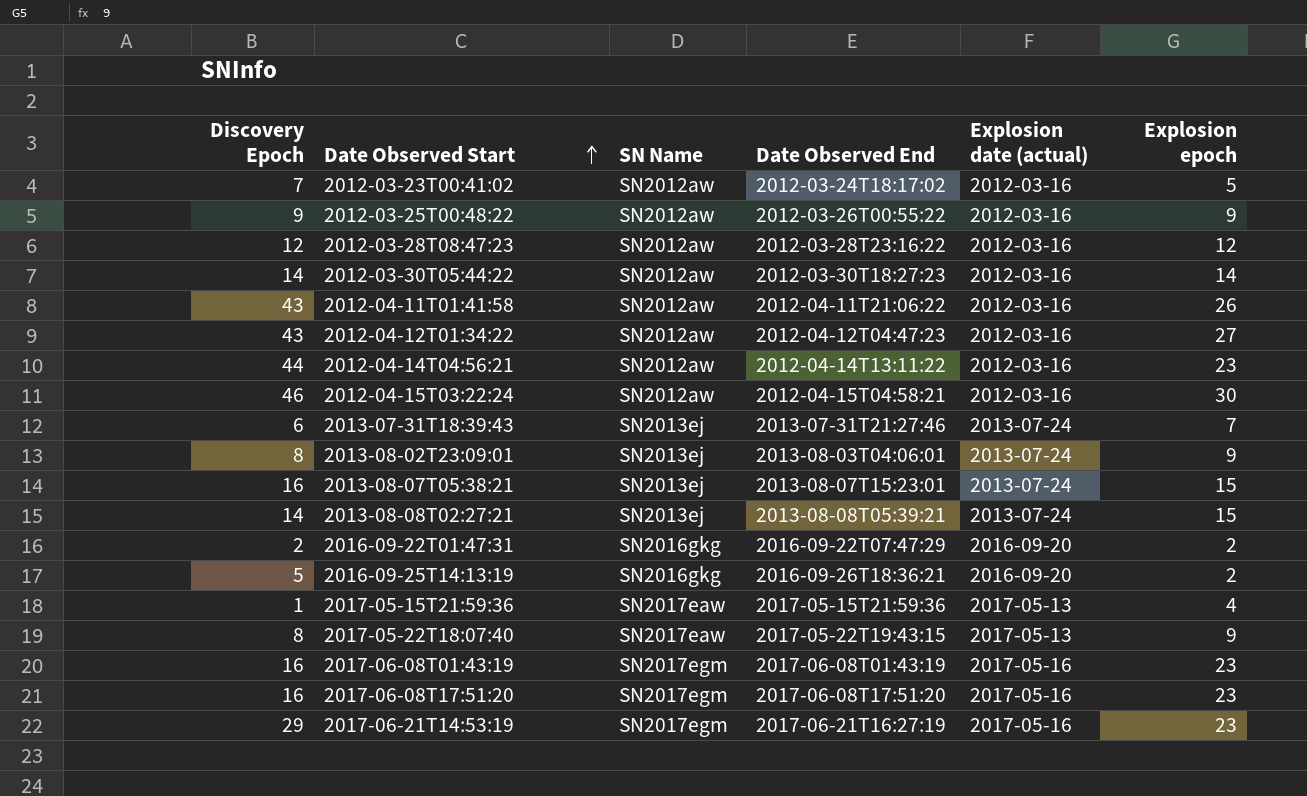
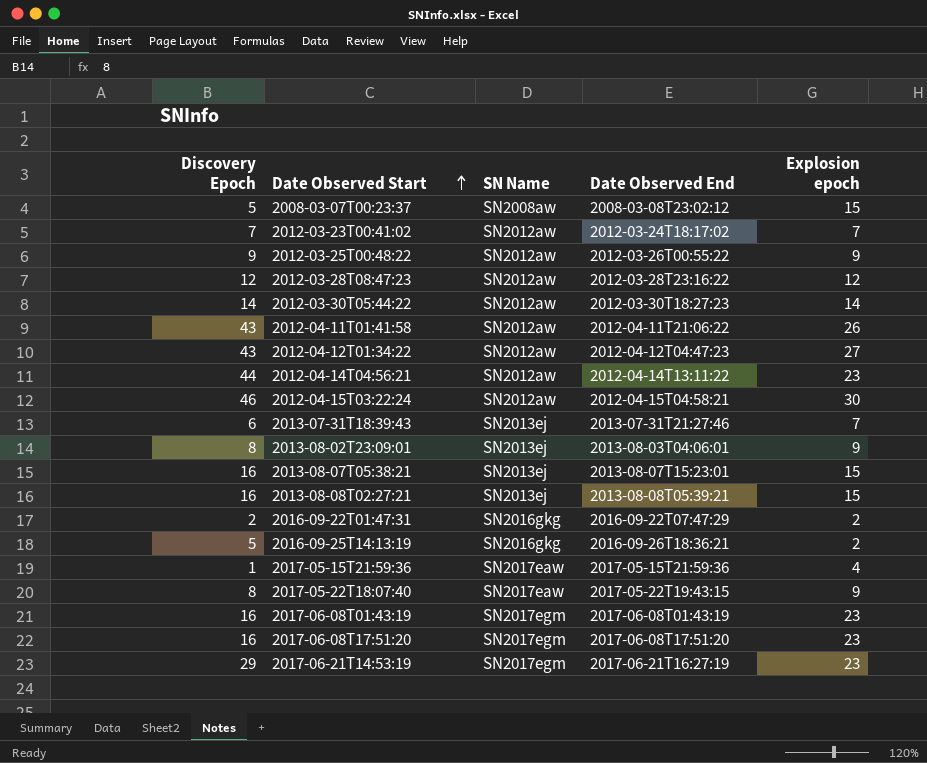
column Explosion date (actual) | position: 5 -> none
row 2008-03-07T00:23:37: none -> 5 | SN2008aw | 2008-03-08T23:02:12 | 15
2012-03-23T00:41:02 | Explosion epoch: 5 -> 7
2013-08-08T02:27:21 | Discovery Epoch: 14 -> 16

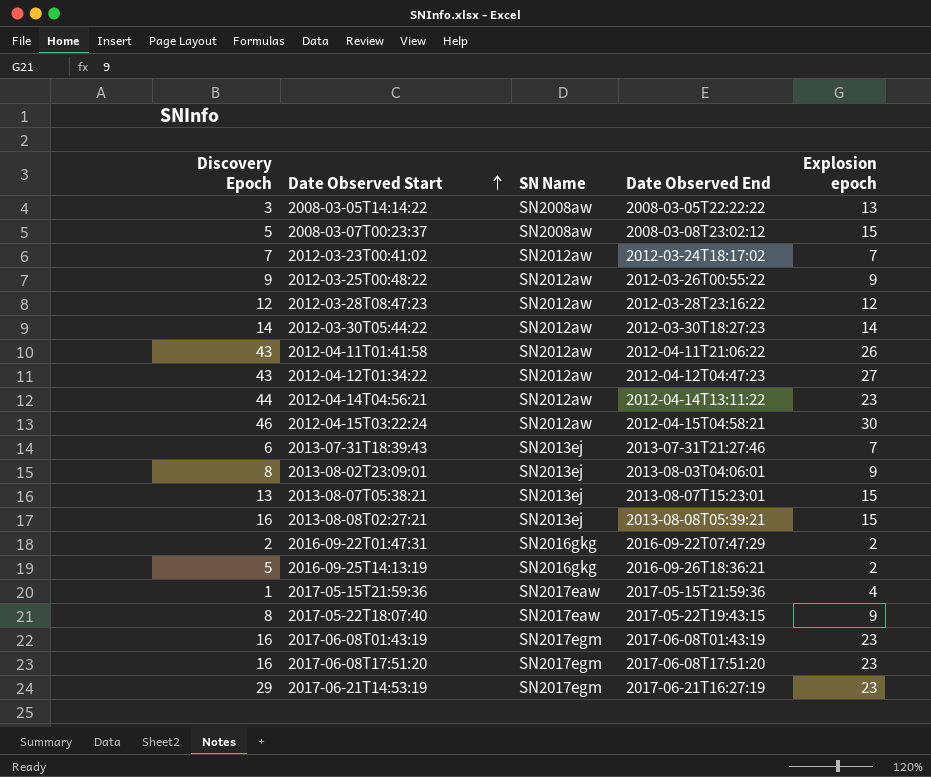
row 2008-03-05T14:14:22: none -> 3 | SN2008aw | 2008-03-05T22:22:22 | 13
2013-08-07T05:38:21 | Discovery Epoch: 16 -> 13

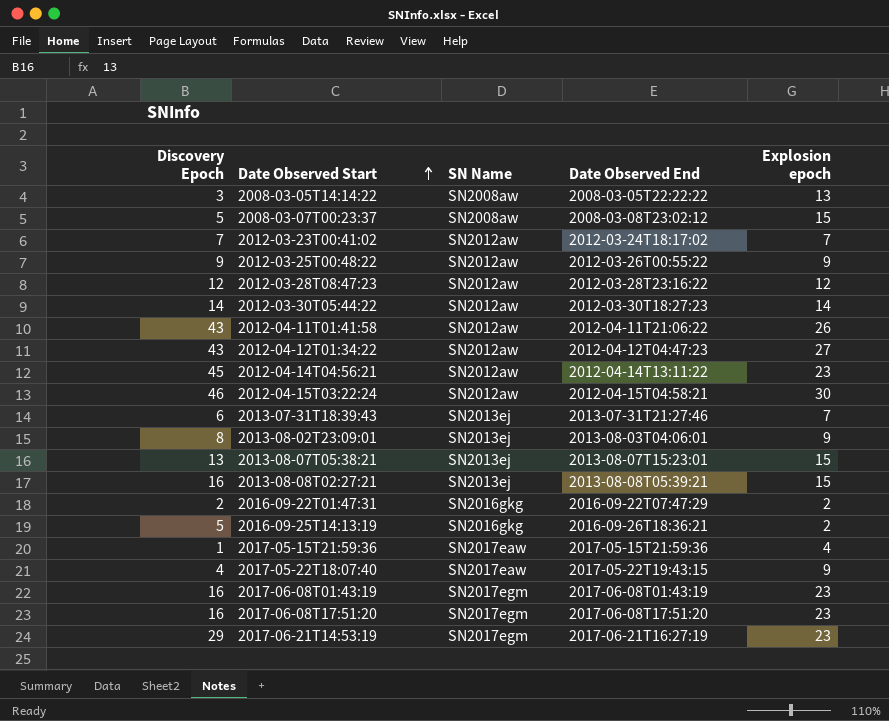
2012-04-14T04:56:21 | Discovery Epoch: 44 -> 45
2017-05-22T18:07:40 | Discovery Epoch: 8 -> 4

